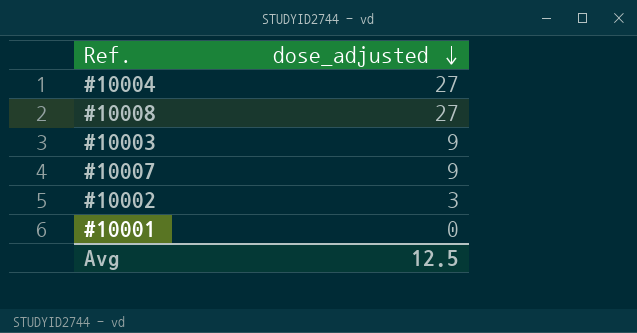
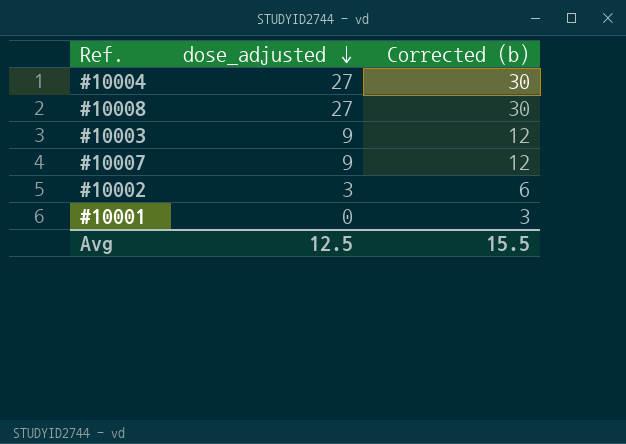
column Corrected (b) | formula: none -> [dose_adjusted] + 3

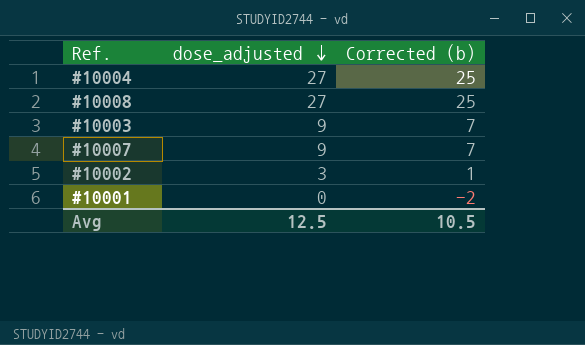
column Corrected (b) | formula: [dose_adjusted] + 3 -> [dose_adjusted] - 2
Avg | Corrected (b): 15.5 -> 10.5

